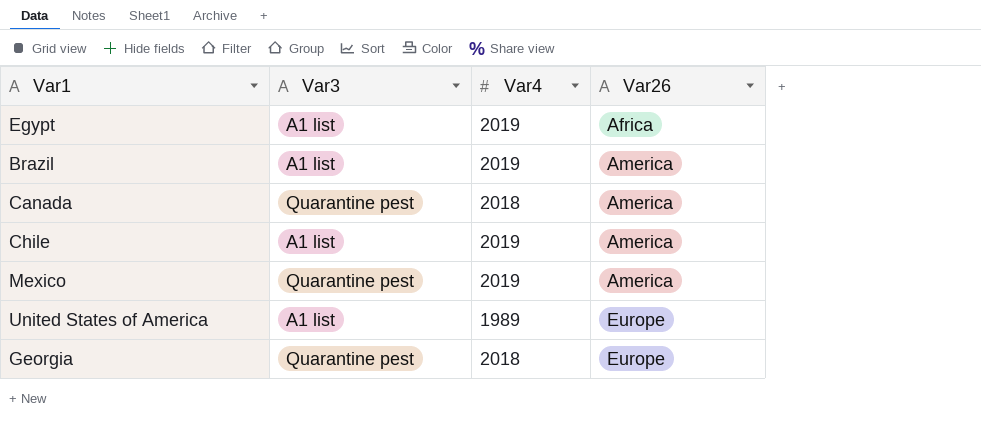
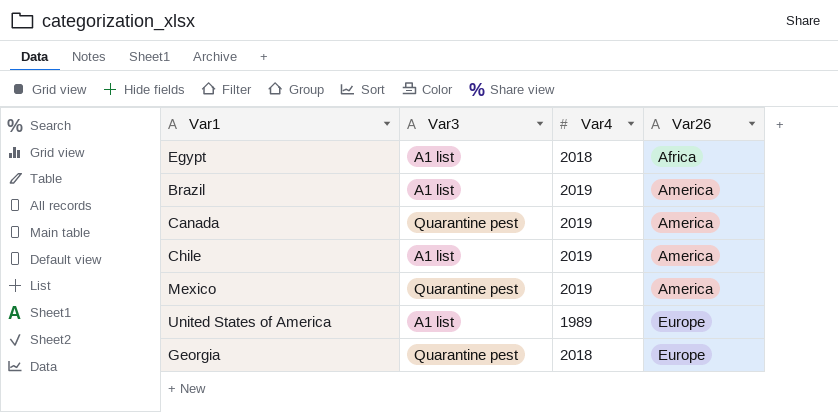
Egypt | Var4: 2019 -> 2018
Canada | Var4: 2018 -> 2019

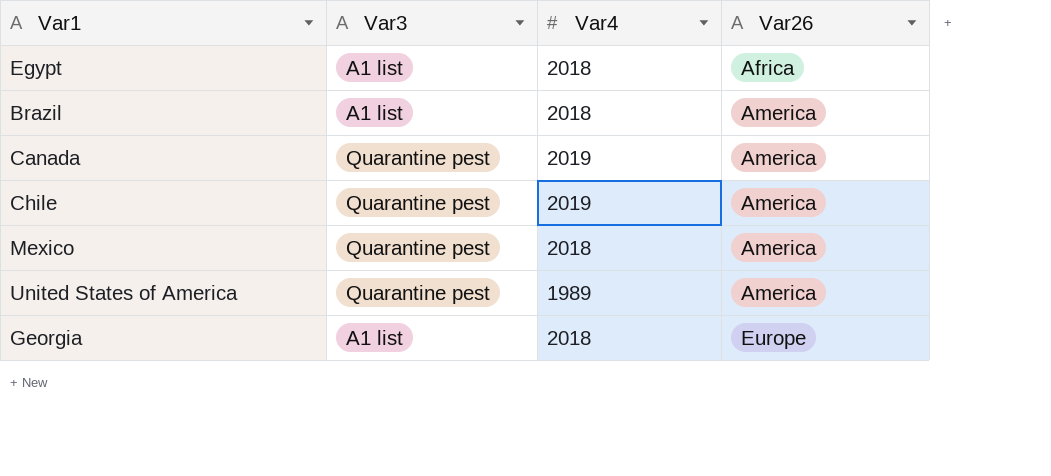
Brazil | Var4: 2019 -> 2018
Chile | Var3: A1 list -> Quarantine pest
Mexico | Var4: 2019 -> 2018
United States of America | Var3: A1 list -> Quarantine pest
United States of America | Var26: Europe -> America
Georgia | Var3: Quarantine pest -> A1 list

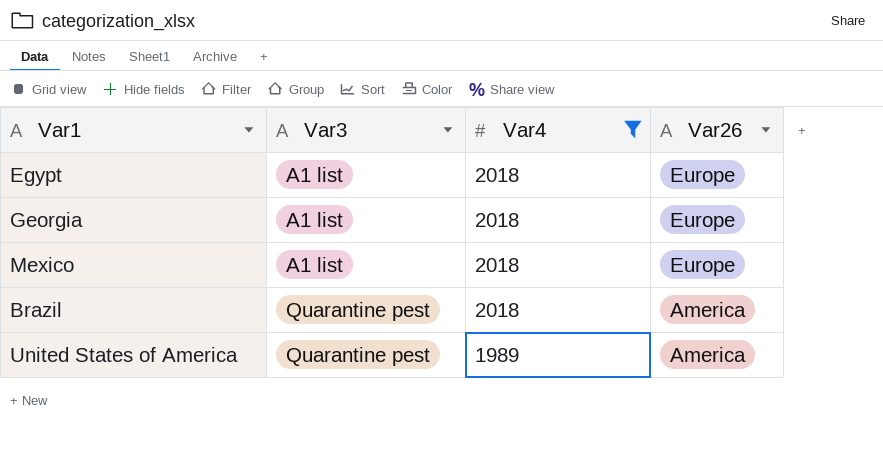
filter: none -> Var4 != 2019
row order: Var26 ascending -> Var3 ascending
Egypt | Var26: Africa -> Europe
Mexico | Var3: Quarantine pest -> A1 list
Mexico | Var26: America -> Europe
Brazil | Var3: A1 list -> Quarantine pest

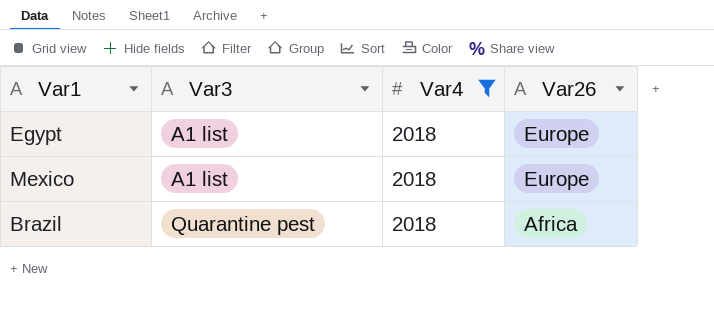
row Georgia: A1 list | 2018 | Europe -> none
row United States of America: Quarantine pest | 1989 | America -> none
Brazil | Var26: America -> Africa

